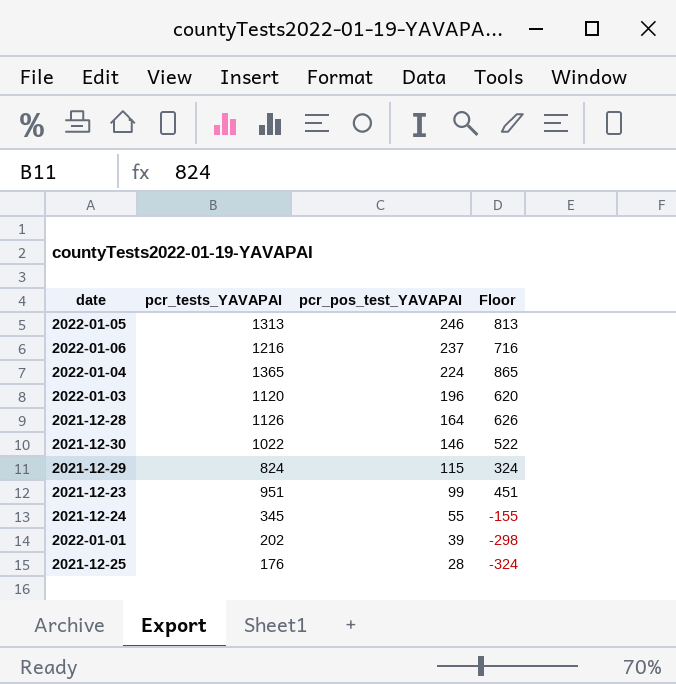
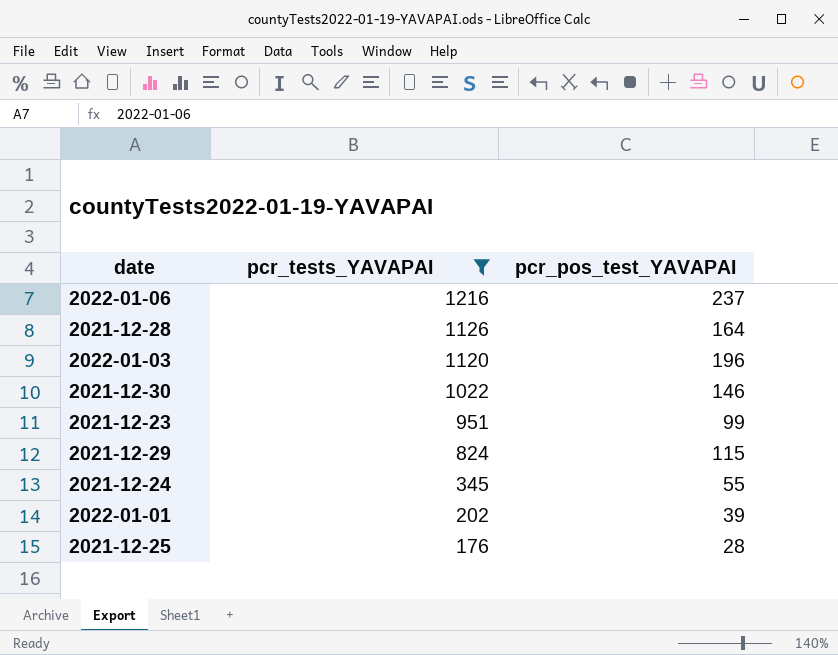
filter: none -> pcr_tests_YAVAPAI <= 1216
row order: pcr_pos_test_YAVAPAI descending -> pcr_tests_YAVAPAI descending
column Floor | formula: [pcr_tests_YAVAPAI] - 500 -> none

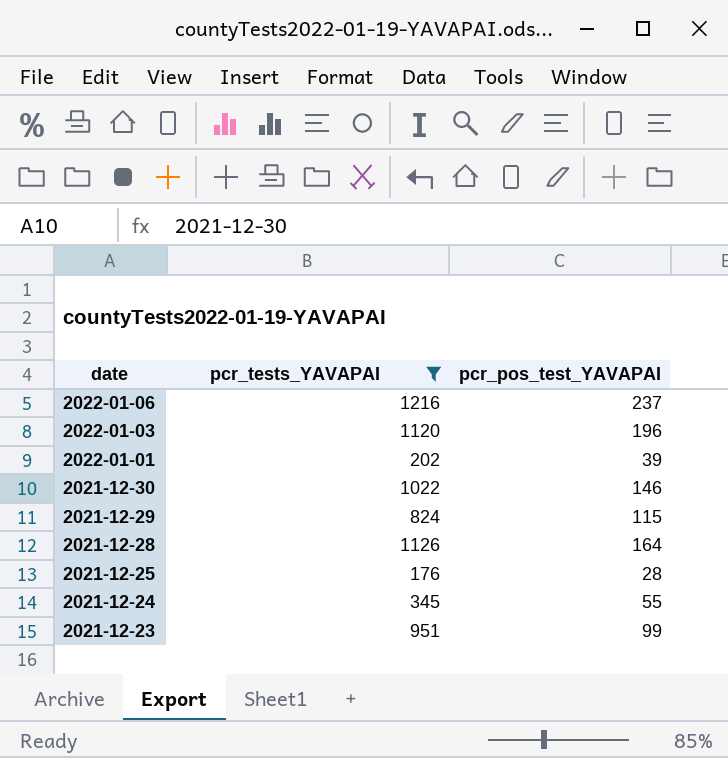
row order: pcr_tests_YAVAPAI descending -> date descending

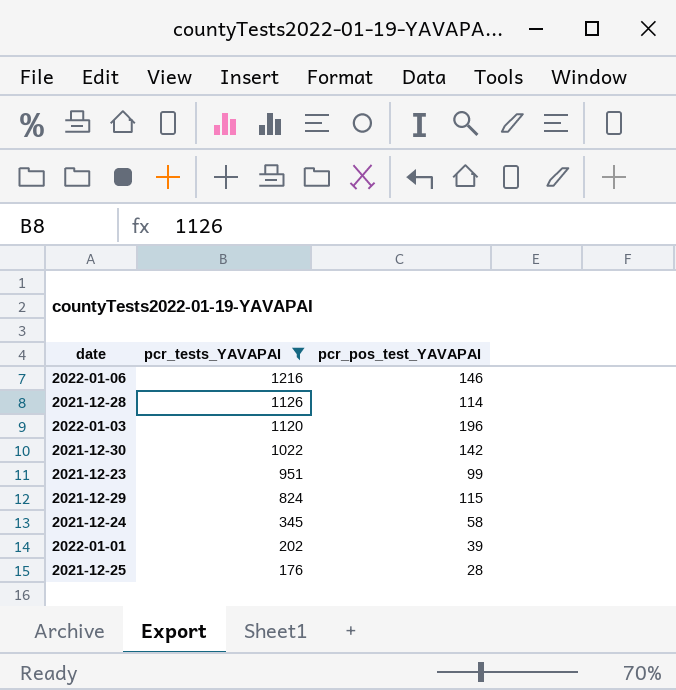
row order: date descending -> pcr_tests_YAVAPAI descending
2022-01-06 | pcr_pos_test_YAVAPAI: 237 -> 146
2021-12-28 | pcr_pos_test_YAVAPAI: 164 -> 114
2021-12-30 | pcr_pos_test_YAVAPAI: 146 -> 142
2021-12-24 | pcr_pos_test_YAVAPAI: 55 -> 58

